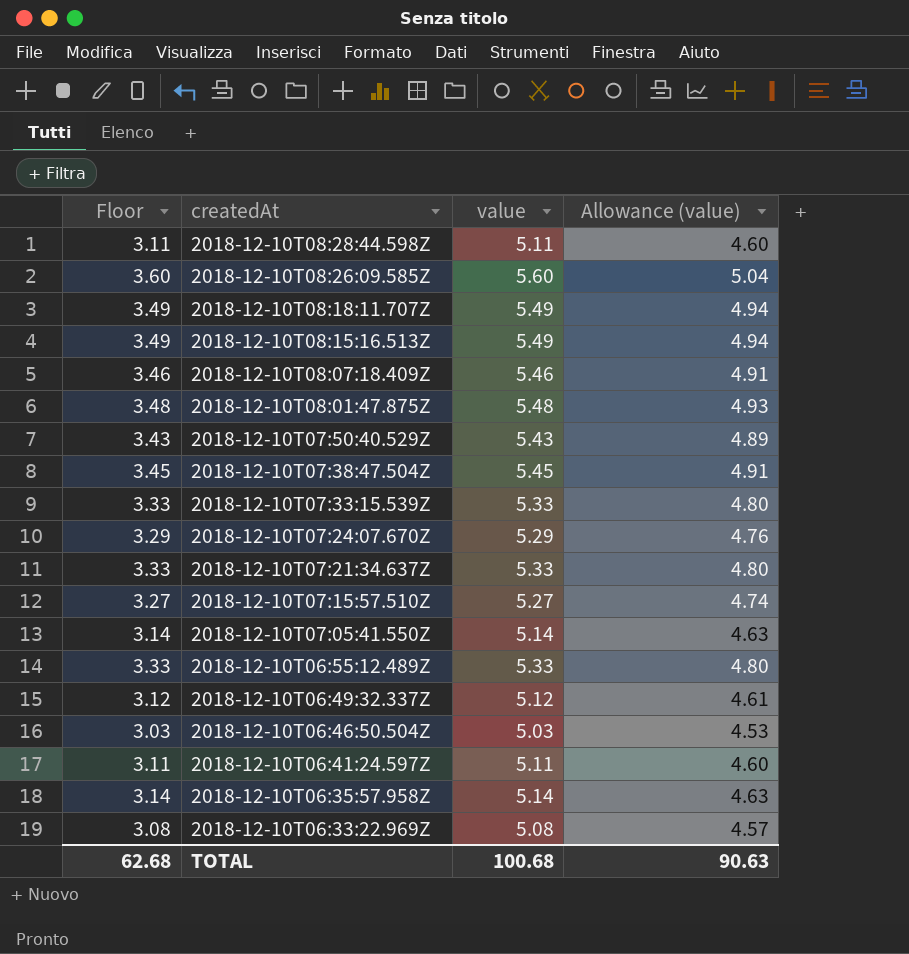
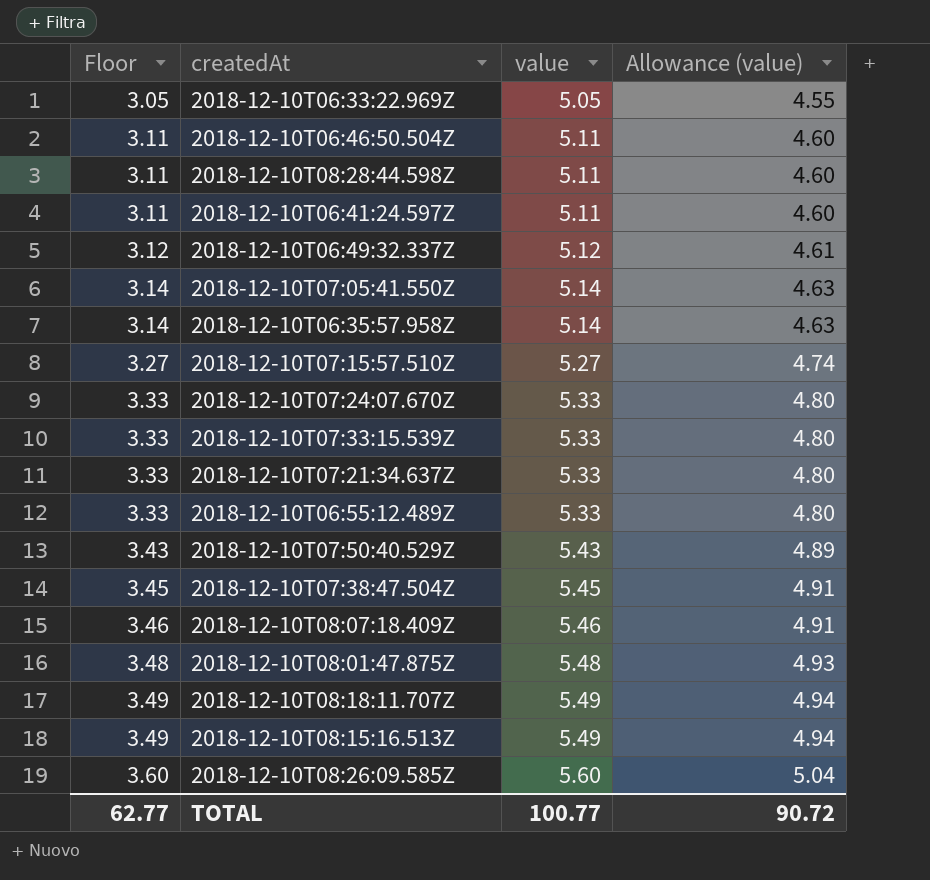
row order: createdAt descending -> Floor ascending
2018-12-10T06:33:22.969Z | Floor: 3.08 -> 3.05
2018-12-10T06:33:22.969Z | value: 5.08 -> 5.05
2018-12-10T06:33:22.969Z | Allowance (value): 4.57 -> 4.55
2018-12-10T06:46:50.504Z | Floor: 3.03 -> 3.11
2018-12-10T06:46:50.504Z | value: 5.03 -> 5.11
2018-12-10T06:46:50.504Z | Allowance (value): 4.53 -> 4.60
2018-12-10T07:24:07.670Z | Floor: 3.29 -> 3.33
2018-12-10T07:24:07.670Z | value: 5.29 -> 5.33
2018-12-10T07:24:07.670Z | Allowance (value): 4.76 -> 4.80
TOTAL | Floor: 62.68 -> 62.77
TOTAL | value: 100.68 -> 100.77
TOTAL | Allowance (value): 90.63 -> 90.72

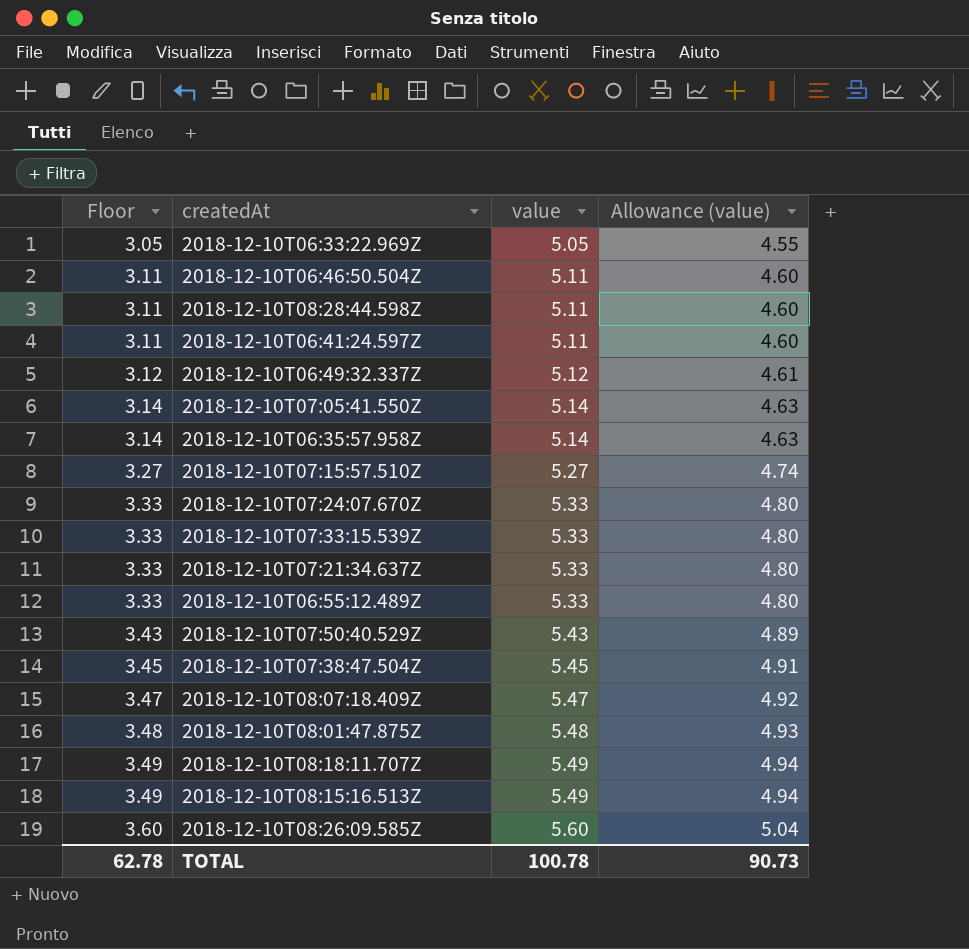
2018-12-10T08:07:18.409Z | Floor: 3.46 -> 3.47
2018-12-10T08:07:18.409Z | value: 5.46 -> 5.47
2018-12-10T08:07:18.409Z | Allowance (value): 4.91 -> 4.92
TOTAL | Floor: 62.77 -> 62.78
TOTAL | value: 100.77 -> 100.78
TOTAL | Allowance (value): 90.72 -> 90.73

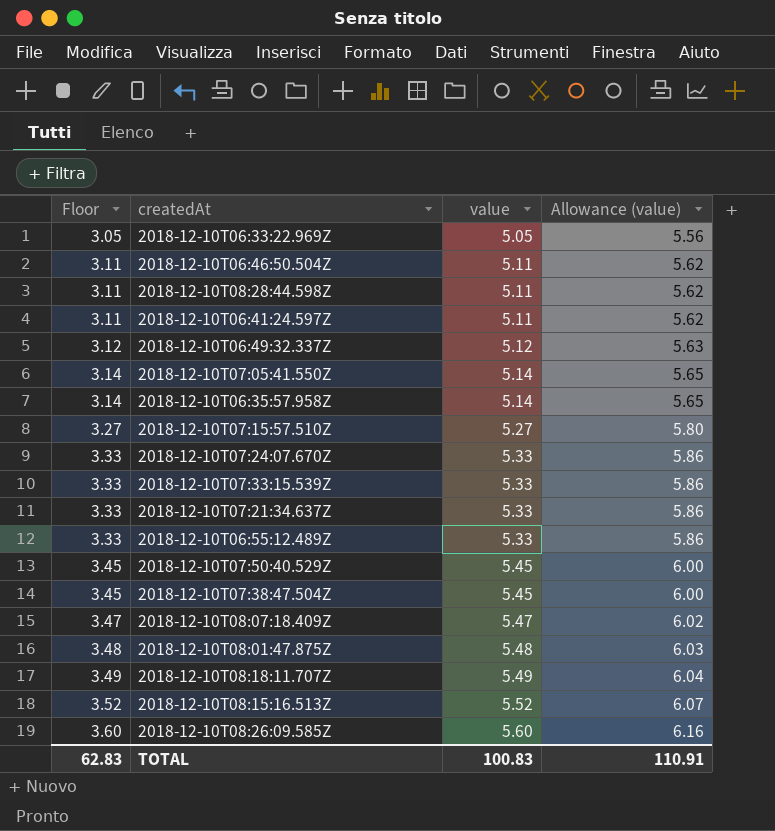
column Allowance (value) | formula: [value] * 0.9 -> [value] * 1.1
2018-12-10T07:50:40.529Z | Floor: 3.43 -> 3.45
2018-12-10T07:50:40.529Z | value: 5.43 -> 5.45
2018-12-10T08:15:16.513Z | Floor: 3.49 -> 3.52
2018-12-10T08:15:16.513Z | value: 5.49 -> 5.52
TOTAL | Floor: 62.78 -> 62.83
TOTAL | value: 100.78 -> 100.83
TOTAL | Allowance (value): 90.73 -> 110.91

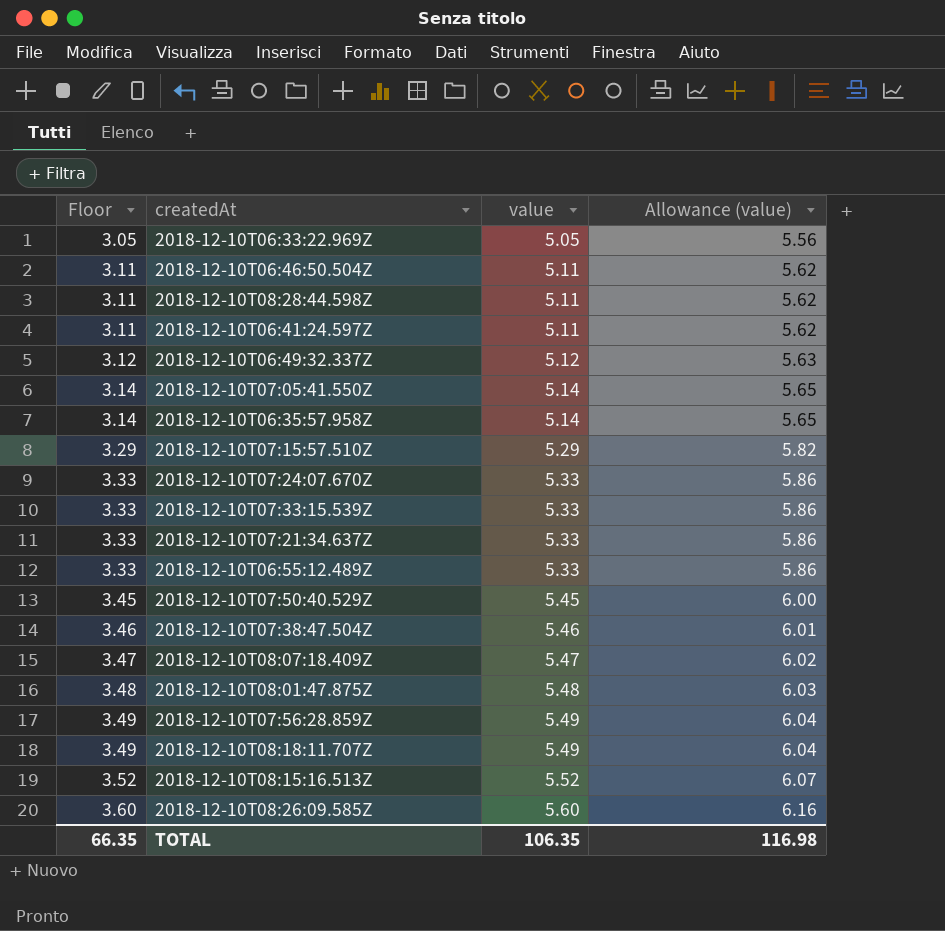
2018-12-10T07:15:57.510Z | Floor: 3.27 -> 3.29
2018-12-10T07:15:57.510Z | value: 5.27 -> 5.29
2018-12-10T07:15:57.510Z | Allowance (value): 5.80 -> 5.82
2018-12-10T07:38:47.504Z | Floor: 3.45 -> 3.46
2018-12-10T07:38:47.504Z | value: 5.45 -> 5.46
2018-12-10T07:38:47.504Z | Allowance (value): 6.00 -> 6.01
row 2018-12-10T07:56:28.859Z: none -> 3.49 | 5.49 | 6.04
TOTAL | Floor: 62.83 -> 66.35
TOTAL | value: 100.83 -> 106.35
TOTAL | Allowance (value): 110.91 -> 116.98

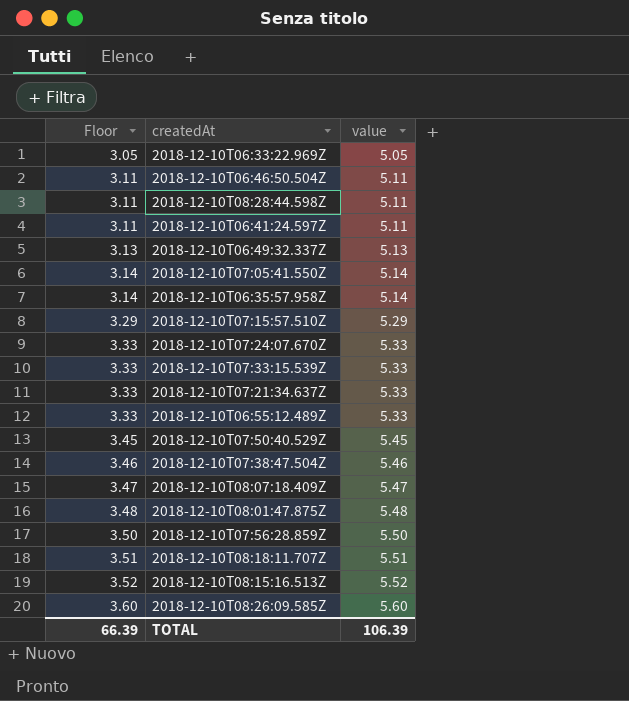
column Allowance (value) | formula: [value] * 1.1 -> none
2018-12-10T06:49:32.337Z | Floor: 3.12 -> 3.13
2018-12-10T06:49:32.337Z | value: 5.12 -> 5.13
2018-12-10T07:56:28.859Z | Floor: 3.49 -> 3.50
2018-12-10T07:56:28.859Z | value: 5.49 -> 5.50
2018-12-10T08:18:11.707Z | Floor: 3.49 -> 3.51
2018-12-10T08:18:11.707Z | value: 5.49 -> 5.51
TOTAL | Floor: 66.35 -> 66.39
TOTAL | value: 106.35 -> 106.39

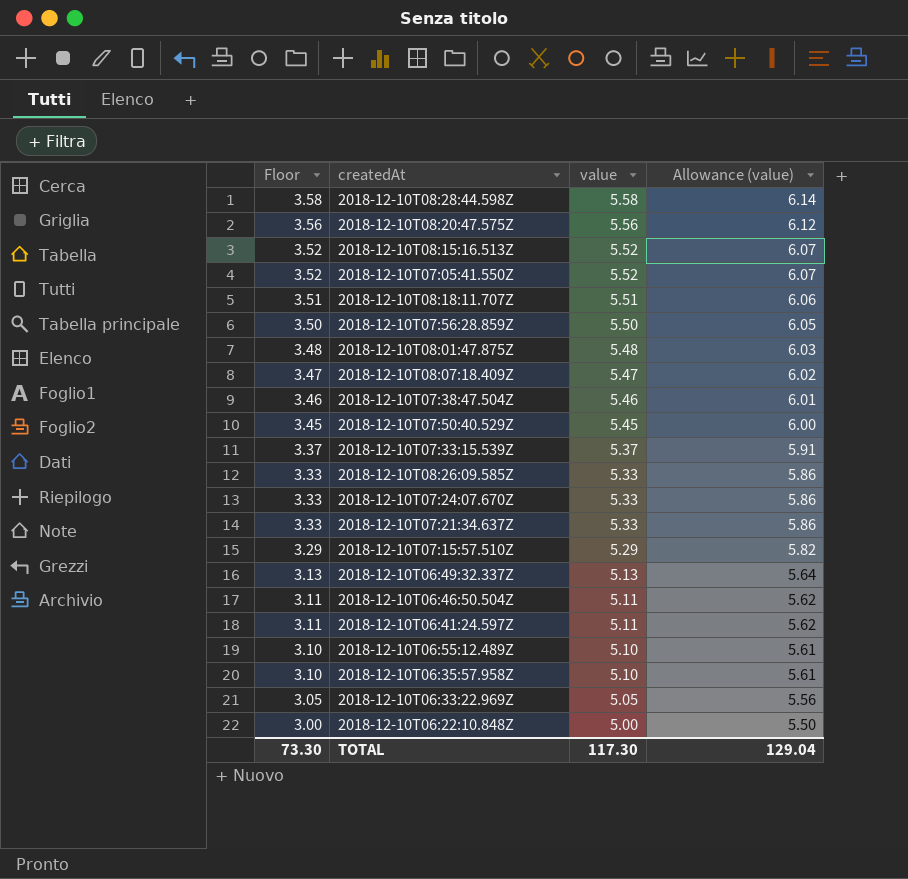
row order: Floor ascending -> Floor descending
column Allowance (value) | formula: none -> [value] * 1.1
2018-12-10T08:28:44.598Z | Floor: 3.11 -> 3.58
2018-12-10T08:28:44.598Z | value: 5.11 -> 5.58
row 2018-12-10T08:20:47.575Z: none -> 3.56 | 5.56 | 6.12
2018-12-10T07:05:41.550Z | Floor: 3.14 -> 3.52
2018-12-10T07:05:41.550Z | value: 5.14 -> 5.52
2018-12-10T07:33:15.539Z | Floor: 3.33 -> 3.37
2018-12-10T07:33:15.539Z | value: 5.33 -> 5.37
2018-12-10T08:26:09.585Z | Floor: 3.60 -> 3.33
2018-12-10T08:26:09.585Z | value: 5.60 -> 5.33
2018-12-10T06:55:12.489Z | Floor: 3.33 -> 3.10
2018-12-10T06:55:12.489Z | value: 5.33 -> 5.10
2018-12-10T06:35:57.958Z | Floor: 3.14 -> 3.10
2018-12-10T06:35:57.958Z | value: 5.14 -> 5.10
row 2018-12-10T06:22:10.848Z: none -> 3.00 | 5.00 | 5.50
TOTAL | Floor: 66.39 -> 73.30
TOTAL | value: 106.39 -> 117.30

